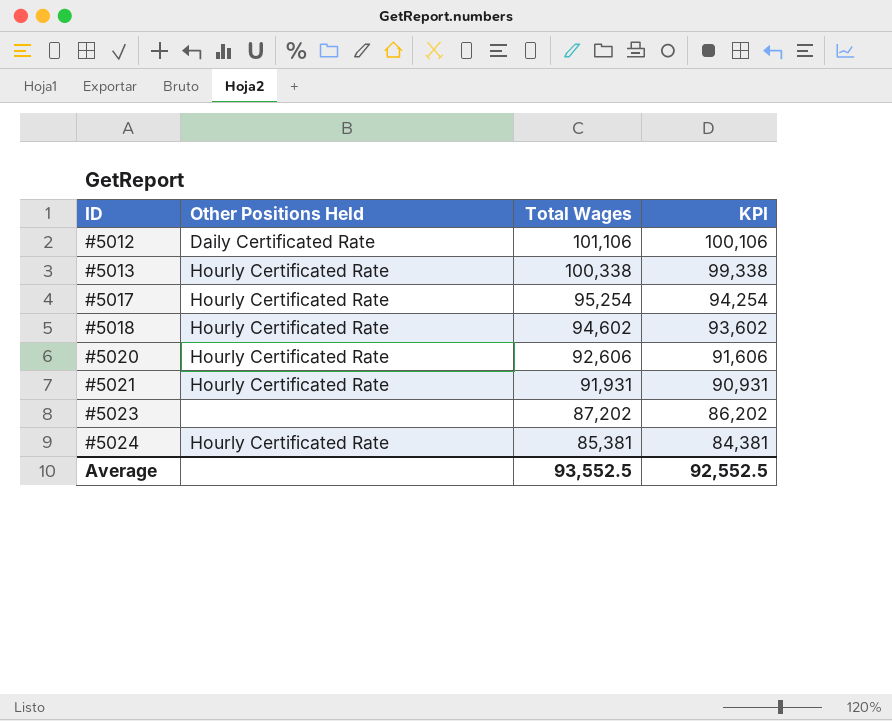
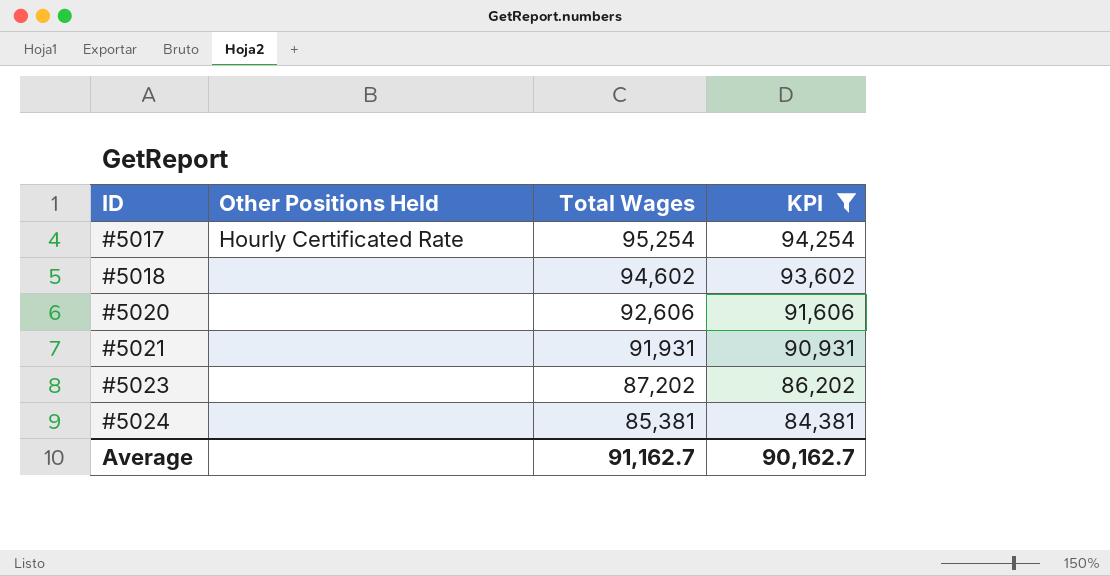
filter: none -> KPI <= 94,254
#5018 | Other Positions Held: Hourly Certificated Rate -> none
#5020 | Other Positions Held: Hourly Certificated Rate -> none
#5021 | Other Positions Held: Hourly Certificated Rate -> none
#5024 | Other Positions Held: Hourly Certificated Rate -> none
Average | Total Wages: 93,552.5 -> 91,162.7
Average | KPI: 92,552.5 -> 90,162.7

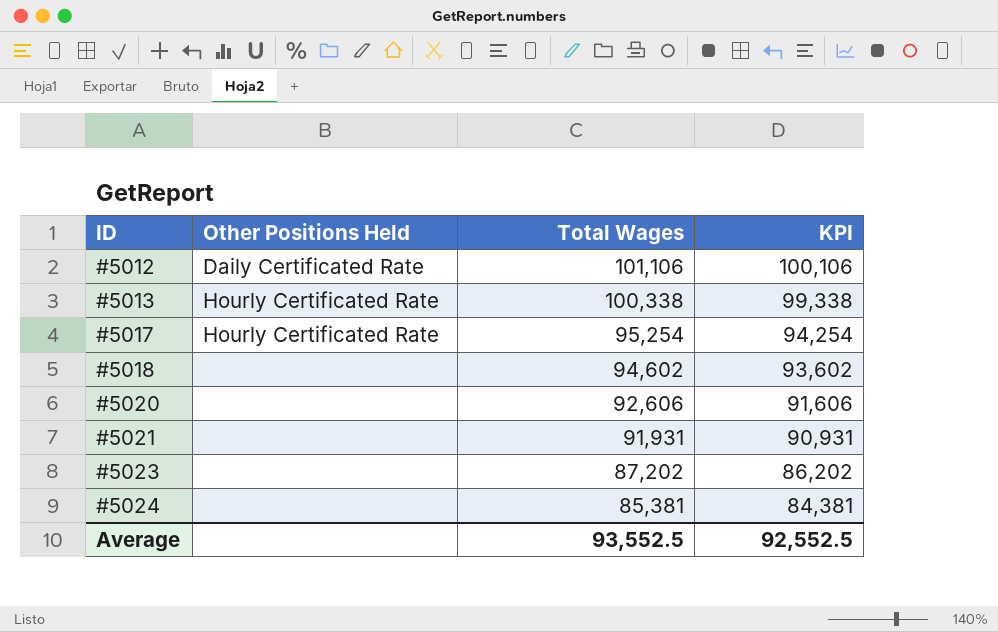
filter: KPI <= 94,254 -> none
Average | Total Wages: 91,162.7 -> 93,552.5
Average | KPI: 90,162.7 -> 92,552.5

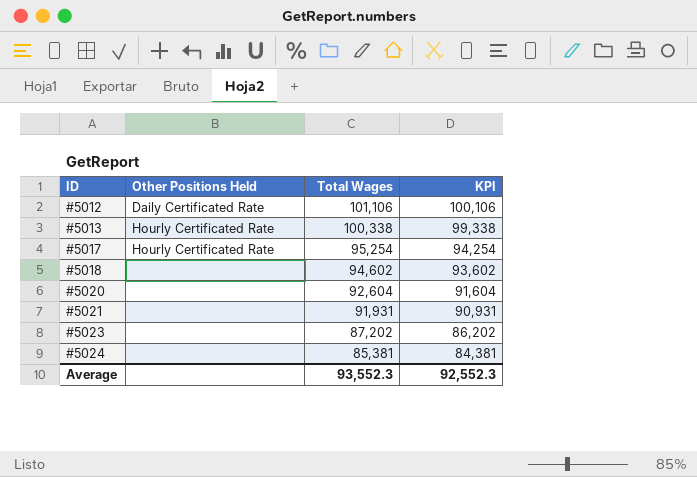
#5020 | Total Wages: 92,606 -> 92,604
#5020 | KPI: 91,606 -> 91,604
Average | Total Wages: 93,552.5 -> 93,552.3
Average | KPI: 92,552.5 -> 92,552.3

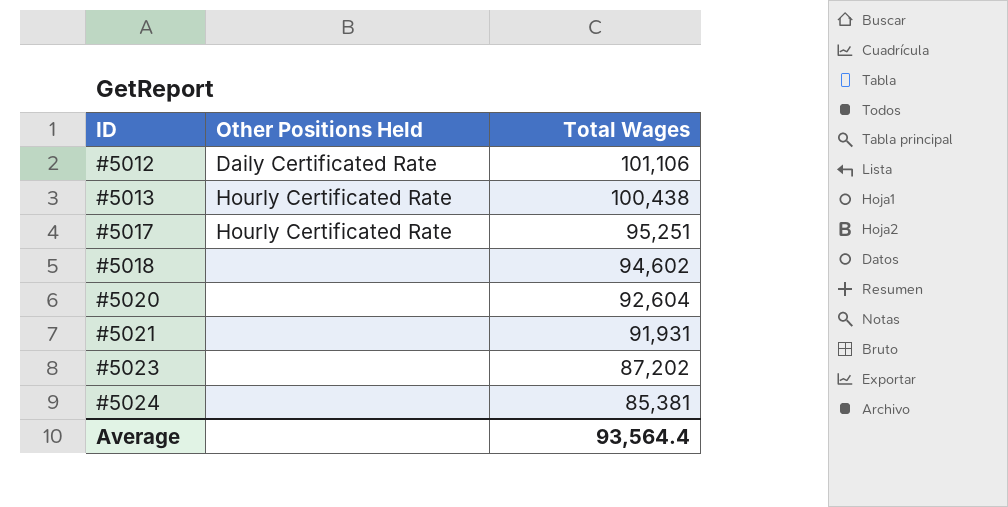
column KPI | formula: [Total Wages] - 1000 -> none
#5013 | Total Wages: 100,338 -> 100,438
#5017 | Total Wages: 95,254 -> 95,251
Average | Total Wages: 93,552.3 -> 93,564.4

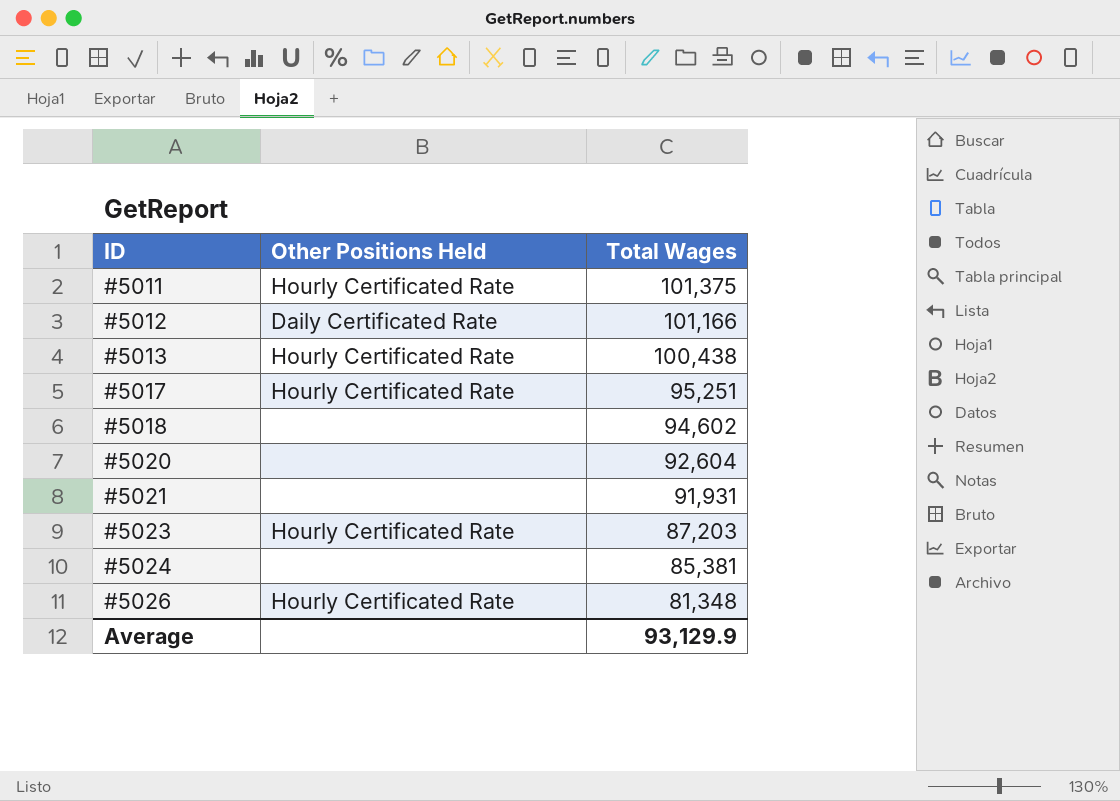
row #5011: none -> Hourly Certificated Rate | 101,375
#5012 | Total Wages: 101,106 -> 101,166
#5023 | Other Positions Held: none -> Hourly Certificated Rate
#5023 | Total Wages: 87,202 -> 87,203
row #5026: none -> Hourly Certificated Rate | 81,348
Average | Total Wages: 93,564.4 -> 93,129.9

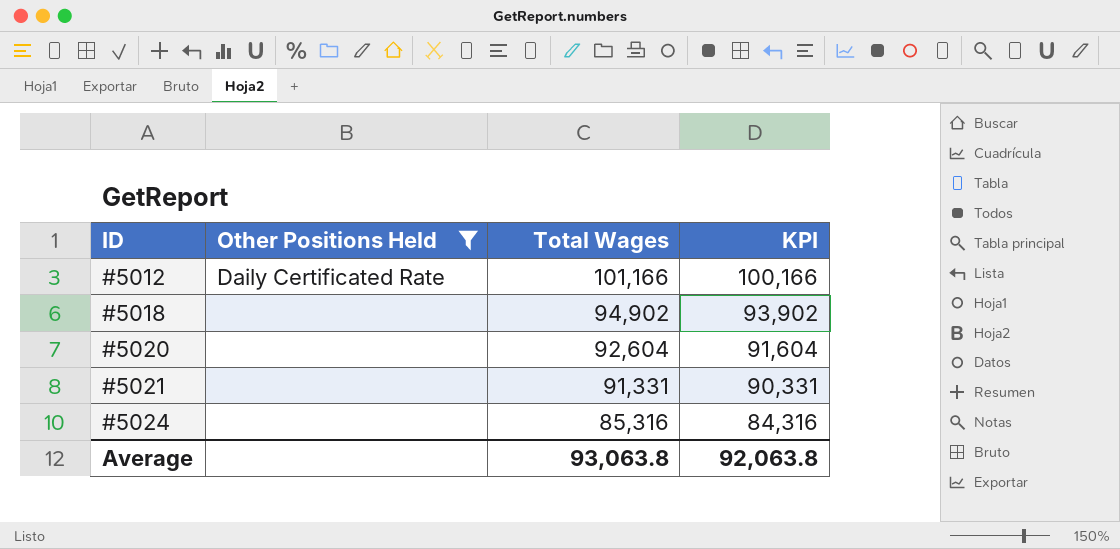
filter: none -> Other Positions Held != Hourly Certificated Rate
column KPI | formula: none -> [Total Wages] - 1000
#5018 | Total Wages: 94,602 -> 94,902
#5021 | Total Wages: 91,931 -> 91,331
#5024 | Total Wages: 85,381 -> 85,316
Average | Total Wages: 93,129.9 -> 93,063.8

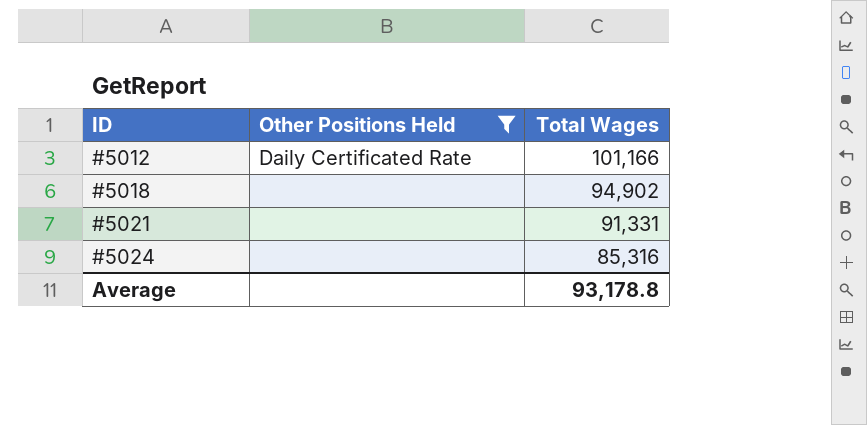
column KPI | formula: [Total Wages] - 1000 -> none
row #5020: none | 92,604 | 91,604 -> none
Average | Total Wages: 93,063.8 -> 93,178.8

